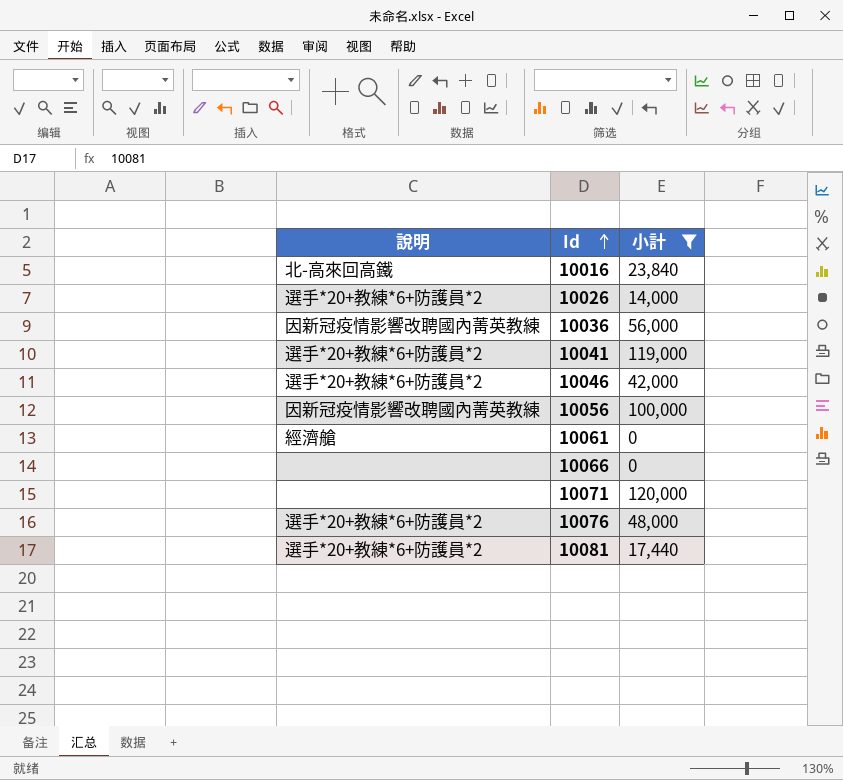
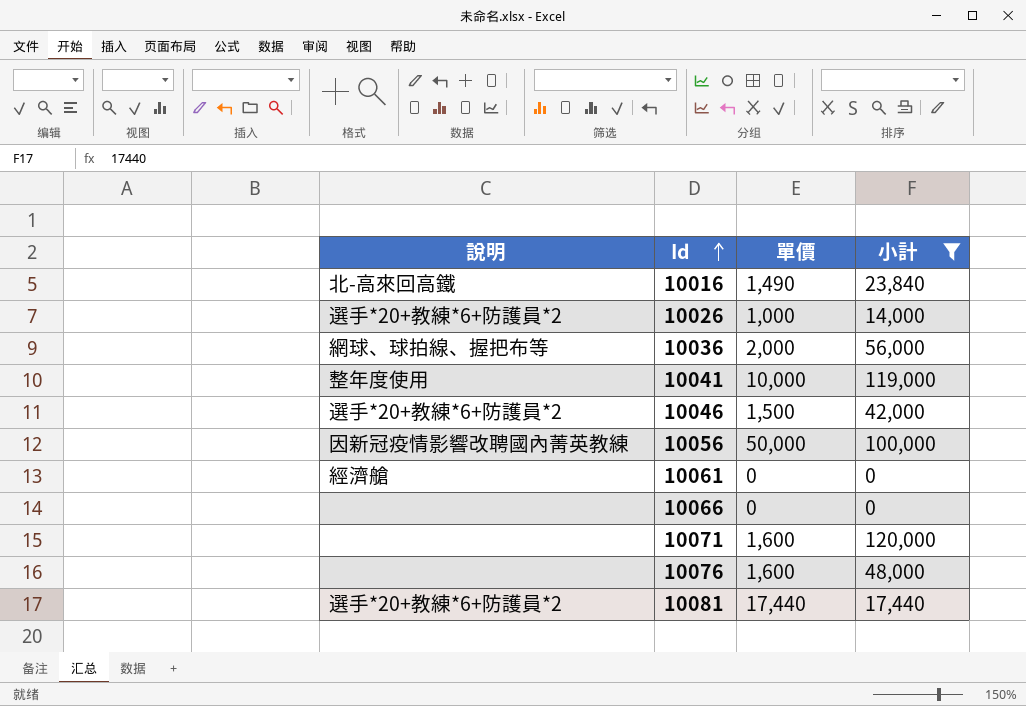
column 單價 | position: none -> 3
10036 | 說明: 因新冠疫情影響改聘國內菁英教練 -> 網球、球拍線、握把布等
10041 | 說明: 選手*20+教練*6+防護員*2 -> 整年度使用
10076 | 說明: 選手*20+教練*6+防護員*2 -> none

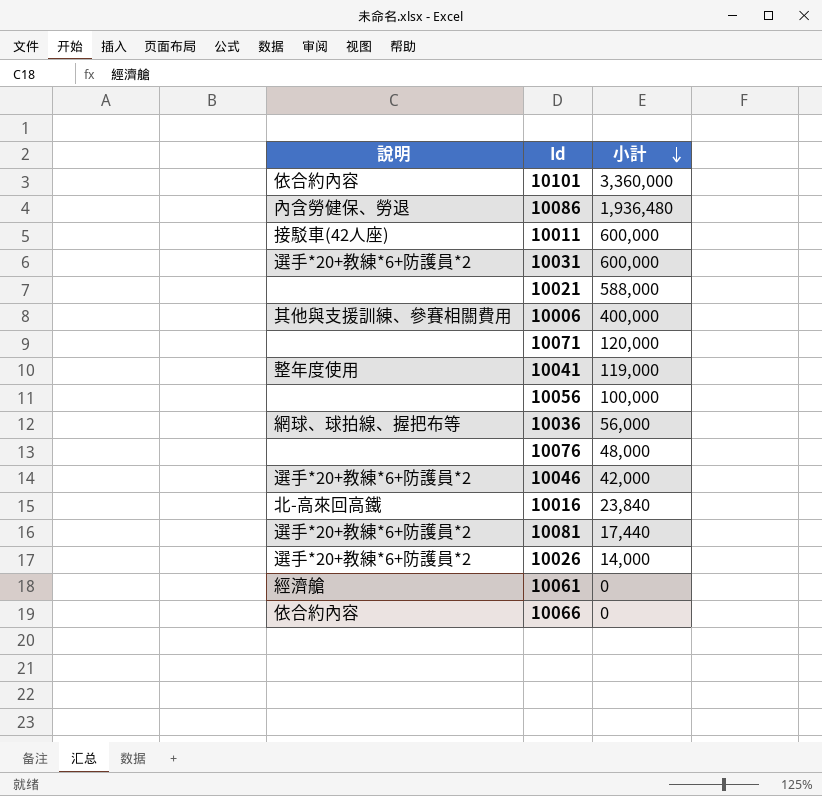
filter: 小計 <= 120,000 -> none
row order: Id ascending -> 小計 descending
column 單價 | position: 3 -> none
10056 | 說明: 因新冠疫情影響改聘國內菁英教練 -> none
10066 | 說明: none -> 依合約內容

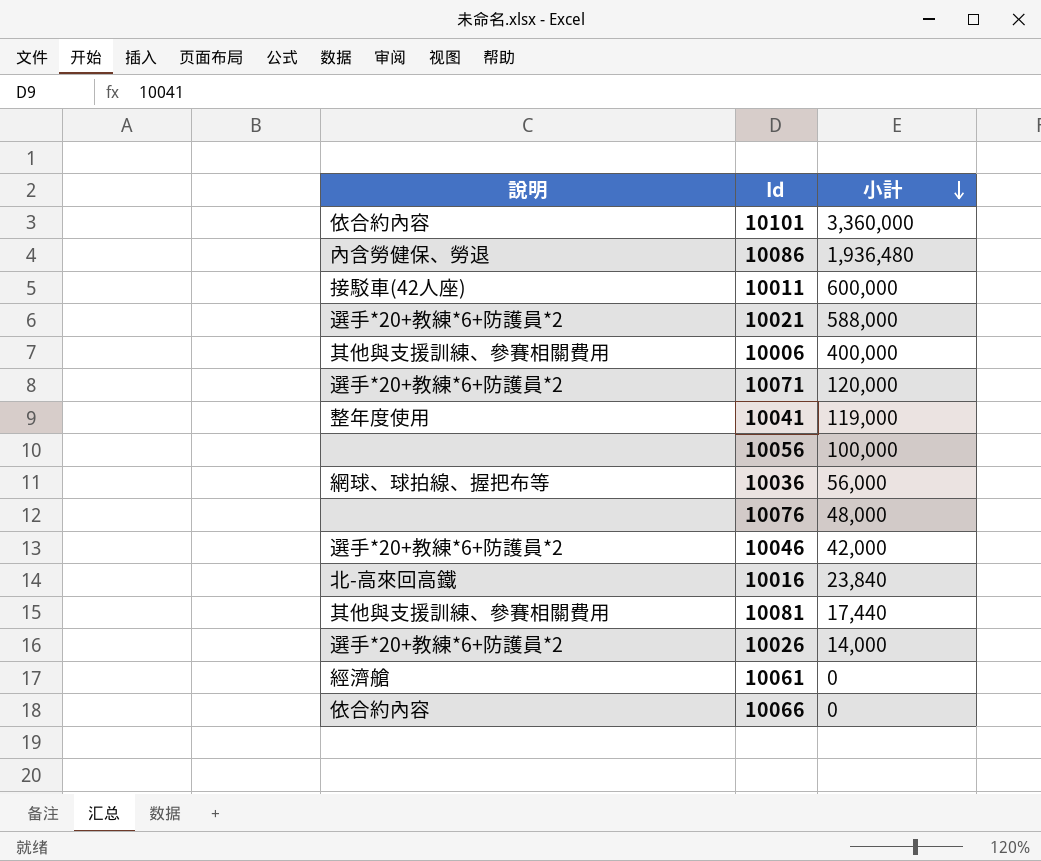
row 10031: 選手*20+教練*6+防護員*2 | 600,000 -> none
10021 | 說明: none -> 選手*20+教練*6+防護員*2
10071 | 說明: none -> 選手*20+教練*6+防護員*2
10081 | 說明: 選手*20+教練*6+防護員*2 -> 其他與支援訓練、參賽相關費用

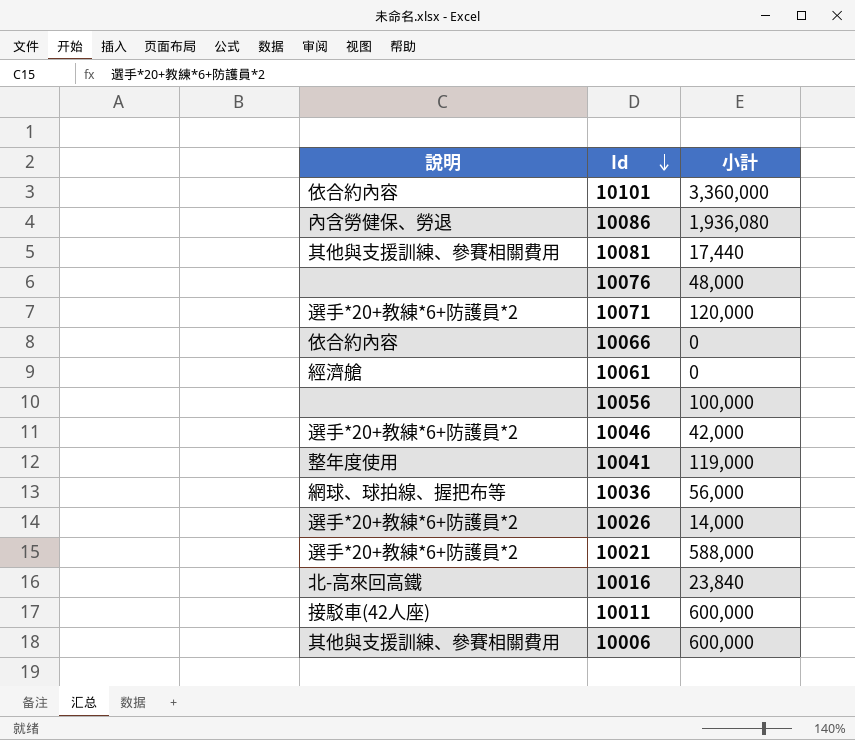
row order: 小計 descending -> Id descending
10086 | 小計: 1,936,480 -> 1,936,080
10006 | 小計: 400,000 -> 600,000

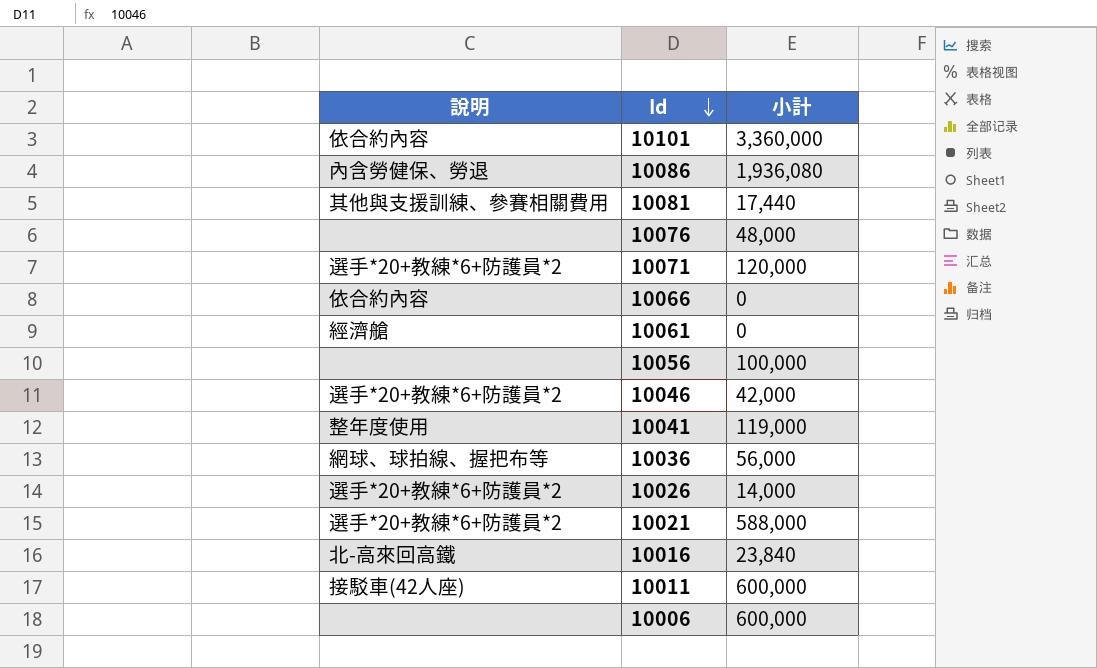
10006 | 說明: 其他與支援訓練、參賽相關費用 -> none

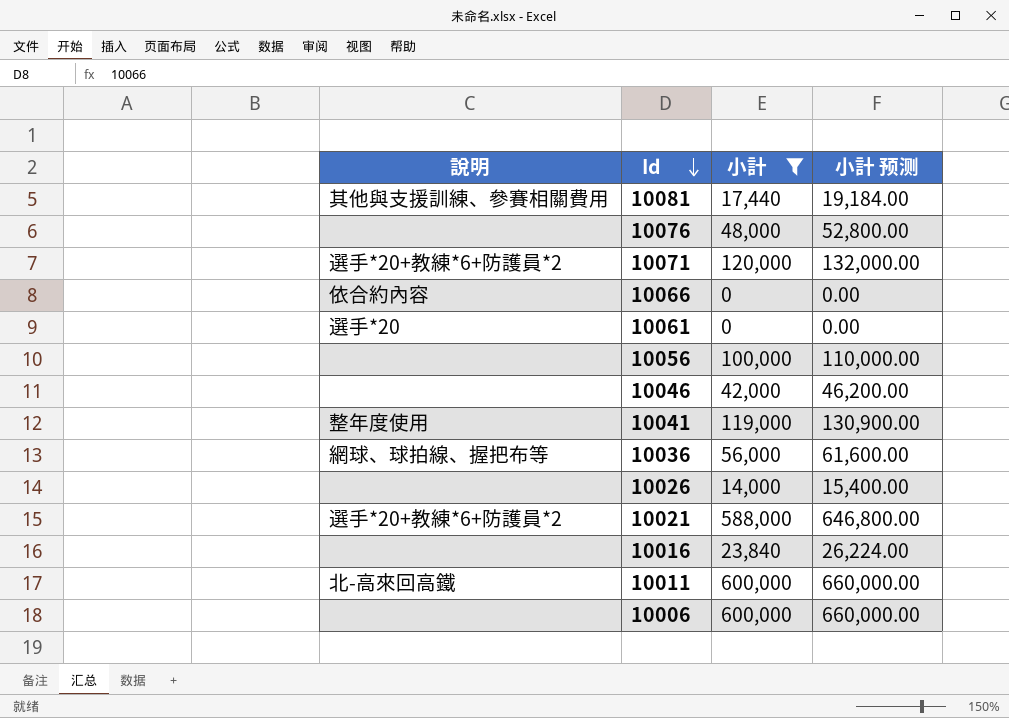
filter: none -> 小計 <= 600,000
column 小計 预测 | formula: none -> [小計] * 1.1
10061 | 說明: 經濟艙 -> 選手*20
10046 | 說明: 選手*20+教練*6+防護員*2 -> none
10026 | 說明: 選手*20+教練*6+防護員*2 -> none
10016 | 說明: 北-高來回高鐵 -> none
10011 | 說明: 接駁車(42人座) -> 北-高來回高鐵

